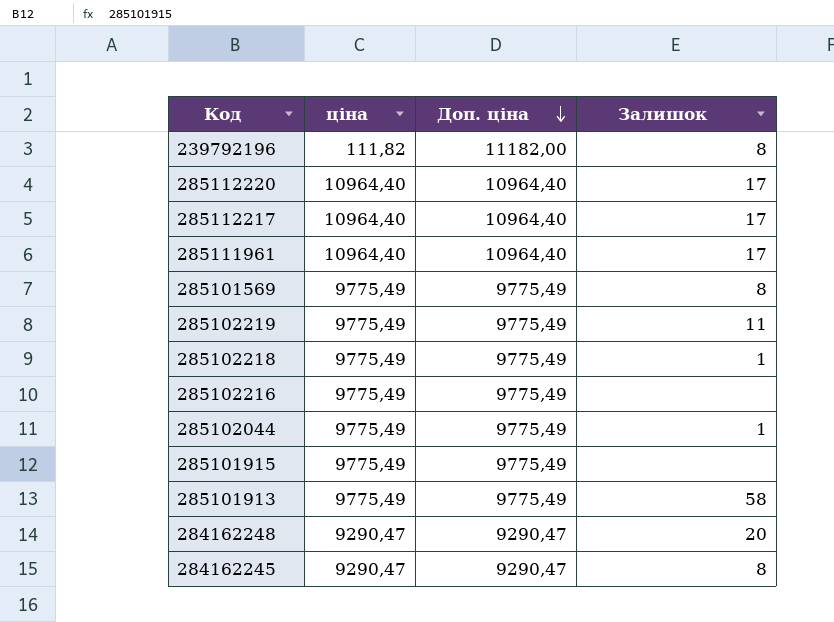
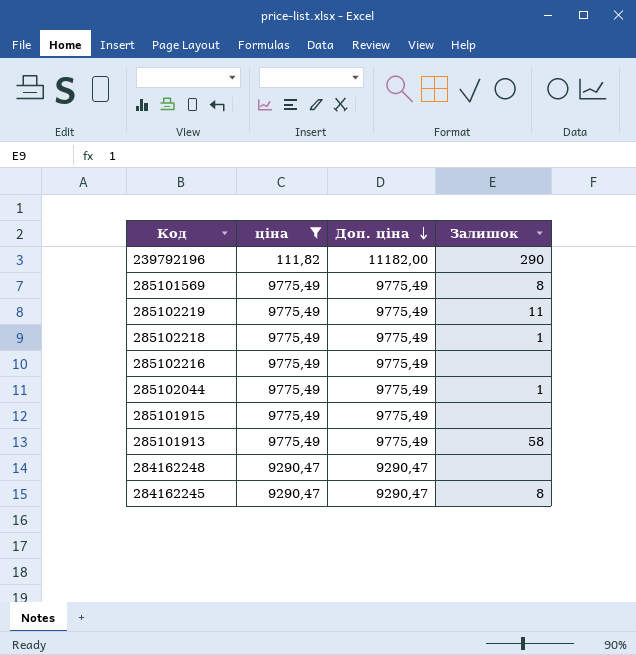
filter: none -> ціна != 10964,40
239792196 | Залишок: 8 -> 290
284162248 | Залишок: 20 -> none

